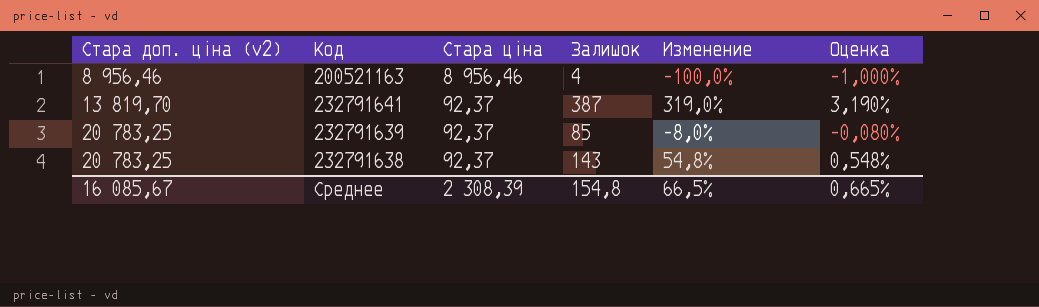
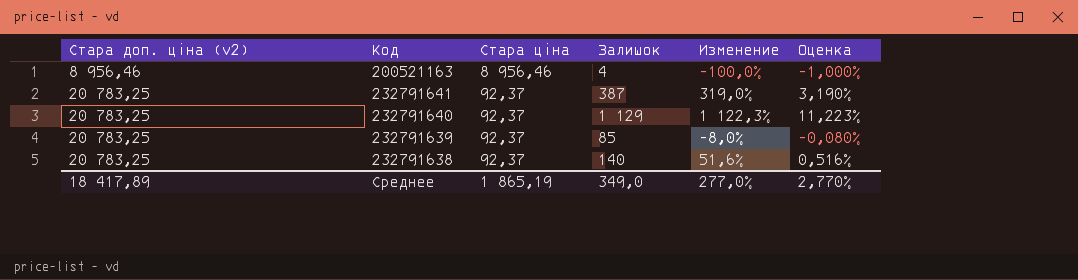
232791641 | Стара доп. ціна (v2): 13 819,70 -> 20 783,25
row 232791640: none -> 20 783,25 | 92,37 | 1 129 | 1 122,3% | 11,223%
232791638 | Залишок: 143 -> 140
232791638 | Изменение: 54,8% -> 51,6%
232791638 | Оценка: 0,548% -> 0,516%
Среднее | Стара доп. ціна (v2): 16 085,67 -> 18 417,89
Среднее | Стара ціна: 2 308,39 -> 1 865,19
Среднее | Залишок: 154,8 -> 349,0
Среднее | Изменение: 66,5% -> 277,0%
Среднее | Оценка: 0,665% -> 2,770%

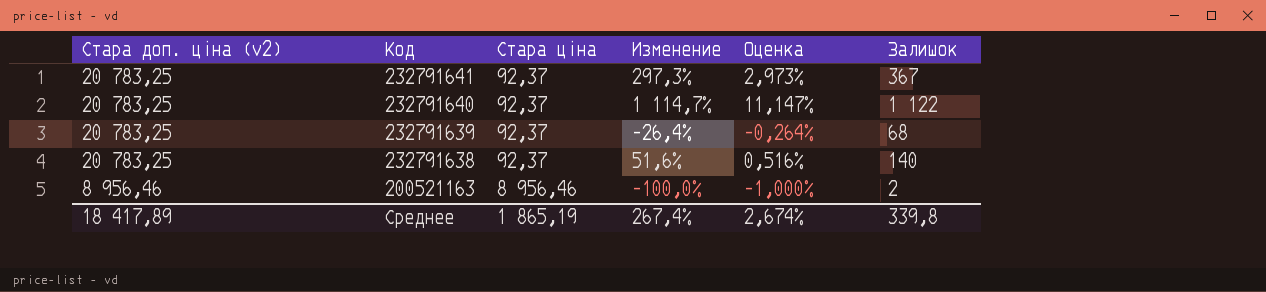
row order: Стара доп. ціна (v2) ascending -> Стара доп. ціна (v2) descending
column Залишок | position: 4 -> 6
232791641 | Изменение: 319,0% -> 297,3%
232791641 | Оценка: 3,190% -> 2,973%
232791641 | Залишок: 387 -> 367
232791640 | Изменение: 1 122,3% -> 1 114,7%
232791640 | Оценка: 11,223% -> 11,147%
232791640 | Залишок: 1 129 -> 1 122
232791639 | Изменение: -8,0% -> -26,4%
232791639 | Оценка: -0,080% -> -0,264%
232791639 | Залишок: 85 -> 68
200521163 | Залишок: 4 -> 2
Среднее | Изменение: 277,0% -> 267,4%
Среднее | Оценка: 2,770% -> 2,674%
Среднее | Залишок: 349,0 -> 339,8

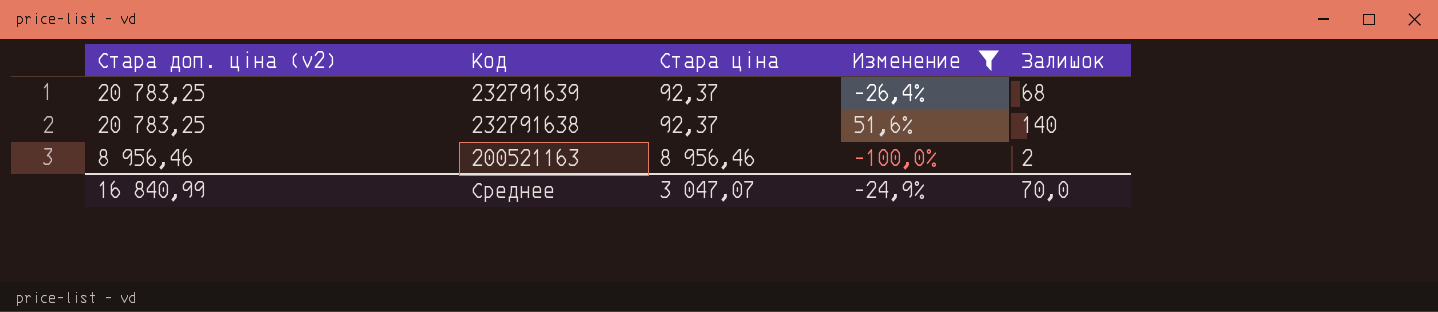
filter: none -> Изменение <= 51,6%
column Оценка | formula: [Изменение] * 0,01 -> none
Среднее | Стара доп. ціна (v2): 18 417,89 -> 16 840,99
Среднее | Стара ціна: 1 865,19 -> 3 047,07
Среднее | Изменение: 267,4% -> -24,9%
Среднее | Залишок: 339,8 -> 70,0

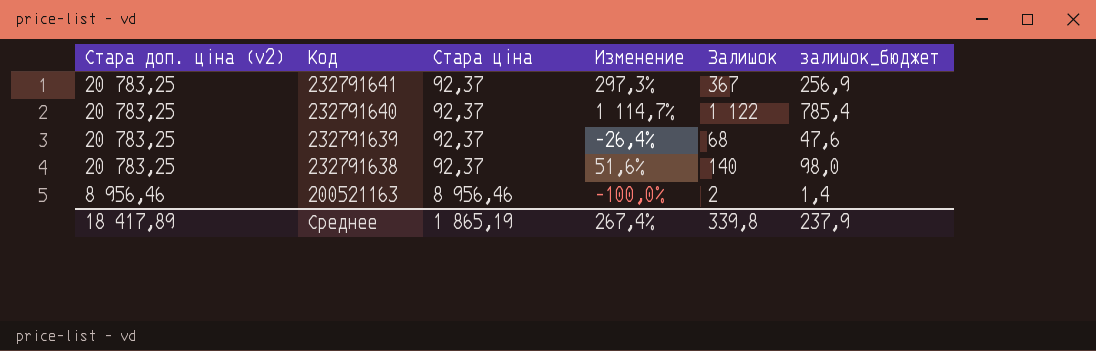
filter: Изменение <= 51,6% -> none
column залишок_бюджет | formula: none -> [Залишок] * 0,7
Среднее | Стара доп. ціна (v2): 16 840,99 -> 18 417,89
Среднее | Стара ціна: 3 047,07 -> 1 865,19
Среднее | Изменение: -24,9% -> 267,4%
Среднее | Залишок: 70,0 -> 339,8

